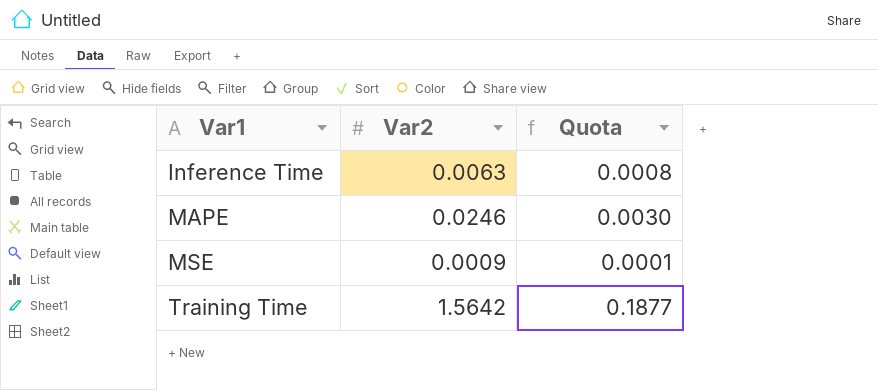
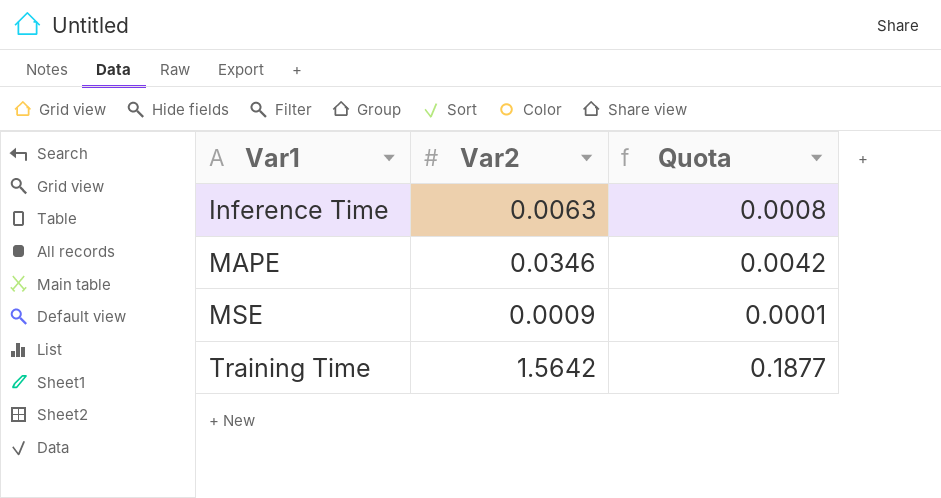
MAPE | Var2: 0.0246 -> 0.0346
MAPE | Quota: 0.0030 -> 0.0042

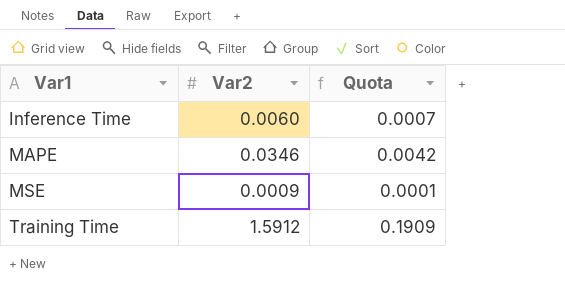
Inference Time | Var2: 0.0063 -> 0.0060
Inference Time | Quota: 0.0008 -> 0.0007
Training Time | Var2: 1.5642 -> 1.5912
Training Time | Quota: 0.1877 -> 0.1909

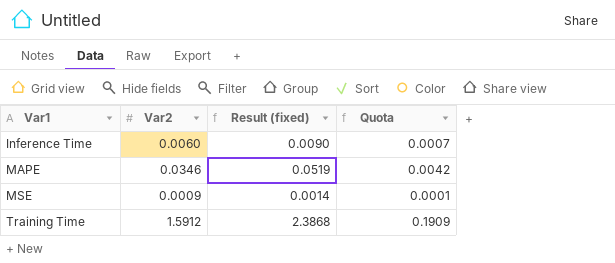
column Result (fixed) | formula: none -> [Var2] * 1.5

